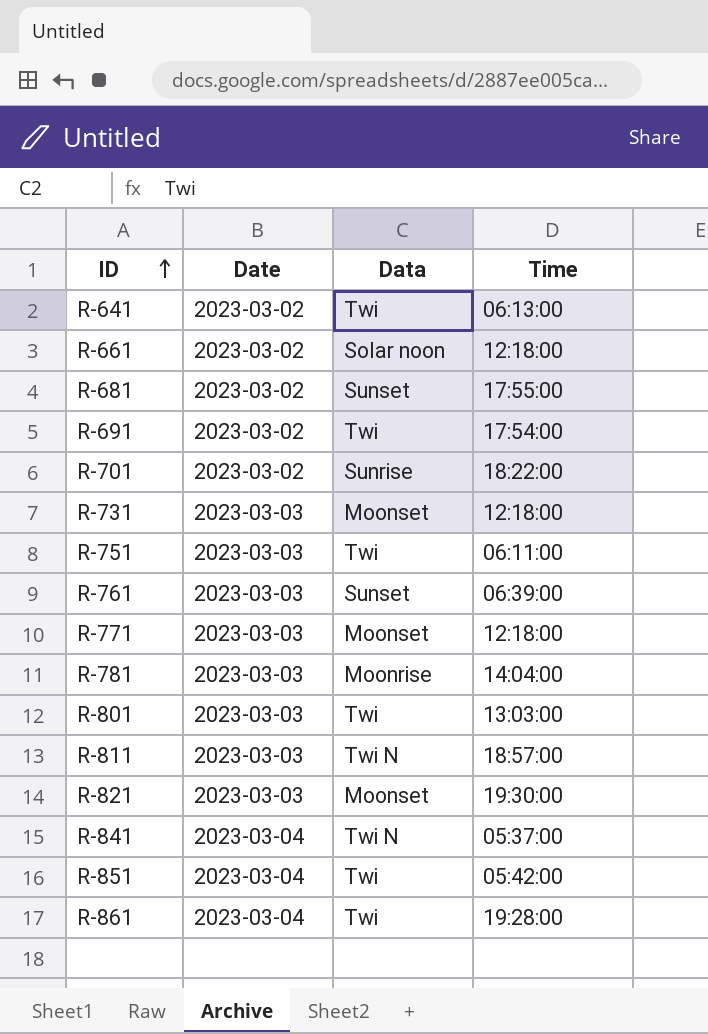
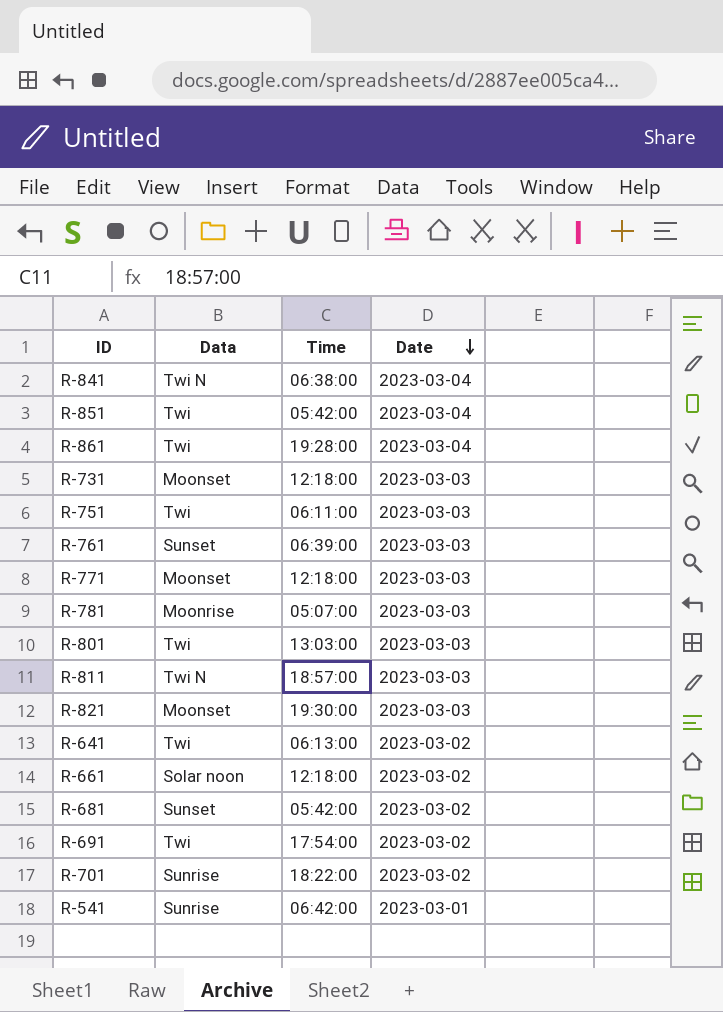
row order: ID ascending -> Date descending
column Date | position: 2 -> 4
R-841 | Time: 05:37:00 -> 06:38:00
R-781 | Time: 14:04:00 -> 05:07:00
R-681 | Time: 17:55:00 -> 05:42:00
row R-541: none -> Sunrise | 06:42:00 | 2023-03-01

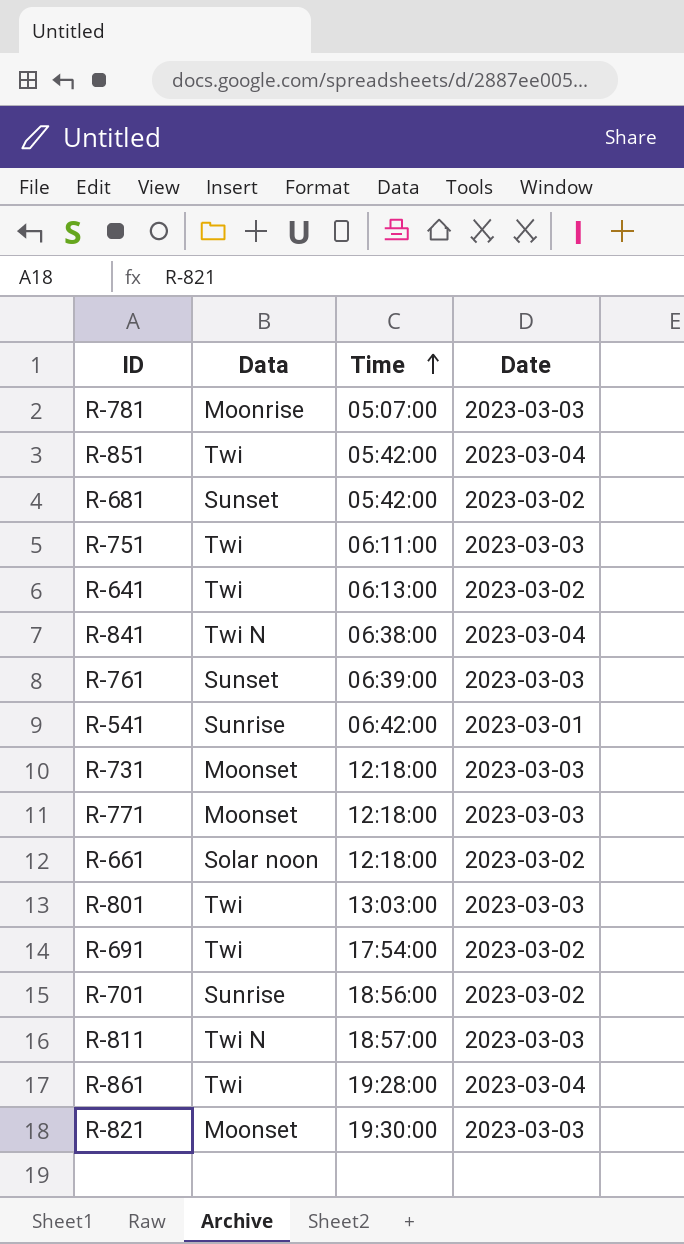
row order: Date descending -> Time ascending
R-701 | Time: 18:22:00 -> 18:56:00

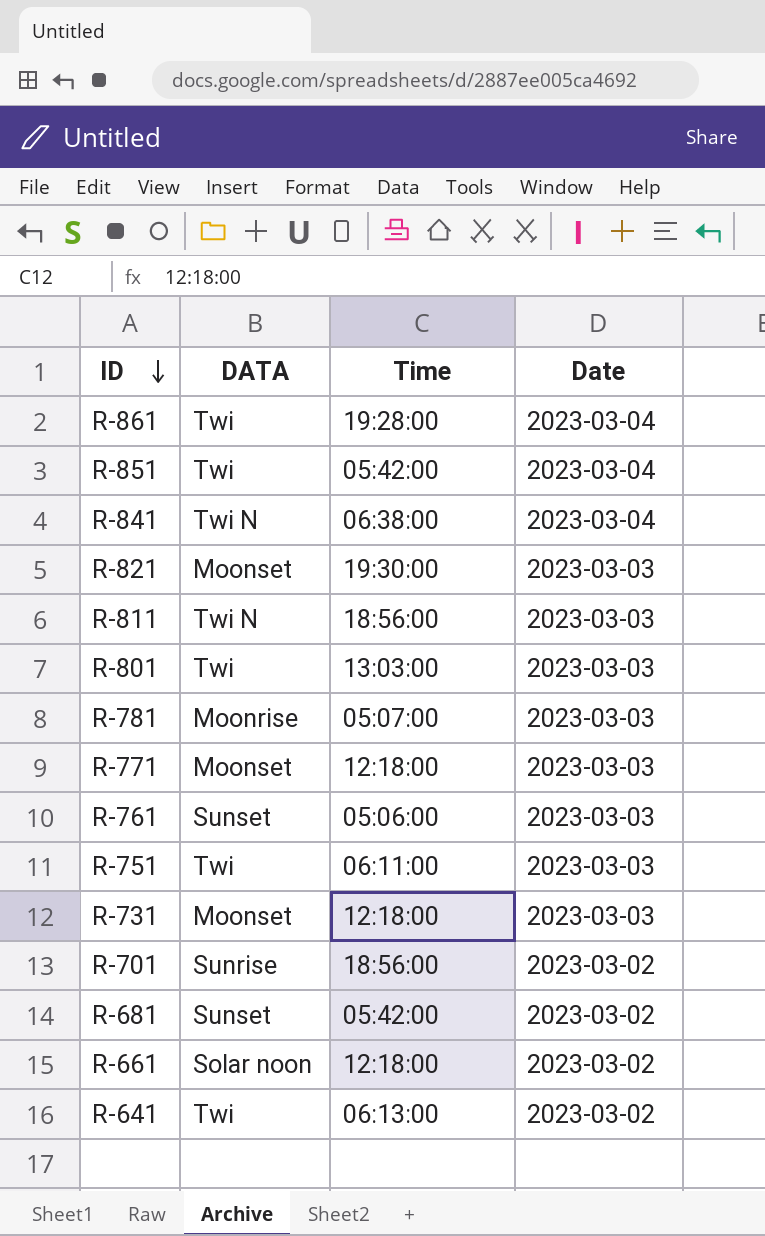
row order: Time ascending -> ID descending
column name: Data -> DATA
row R-541: Sunrise | 06:42:00 | 2023-03-01 -> none
row R-691: Twi | 17:54:00 | 2023-03-02 -> none
R-811 | Time: 18:57:00 -> 18:56:00
R-761 | Time: 06:39:00 -> 05:06:00

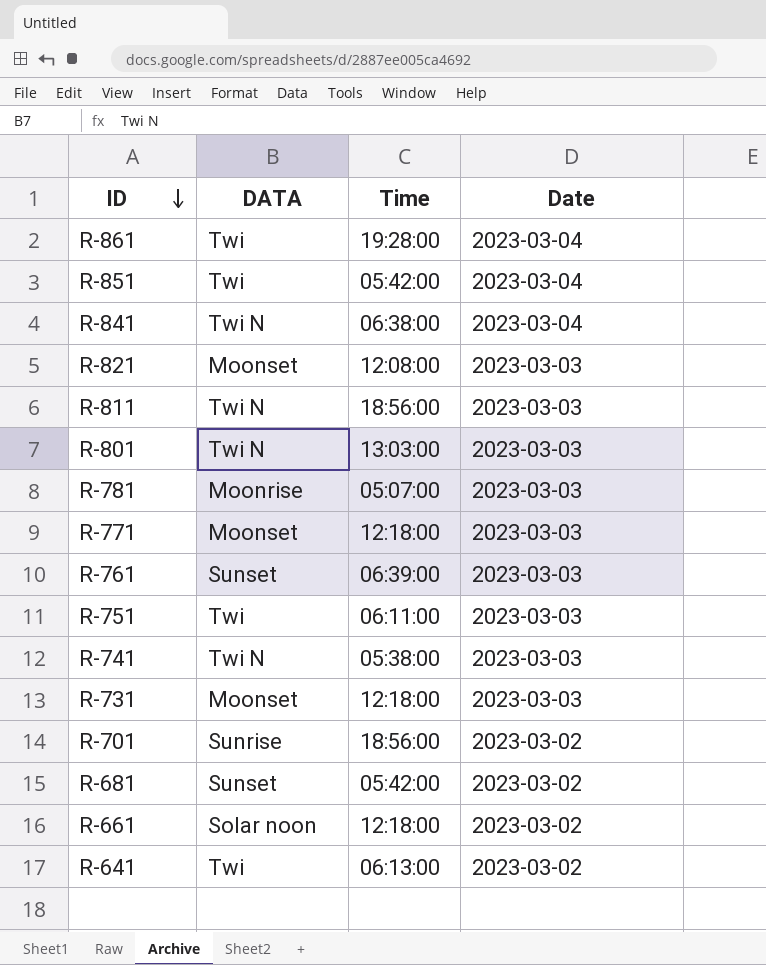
R-821 | Time: 19:30:00 -> 12:08:00
R-801 | DATA: Twi -> Twi N
R-761 | Time: 05:06:00 -> 06:39:00
row R-741: none -> Twi N | 05:38:00 | 2023-03-03

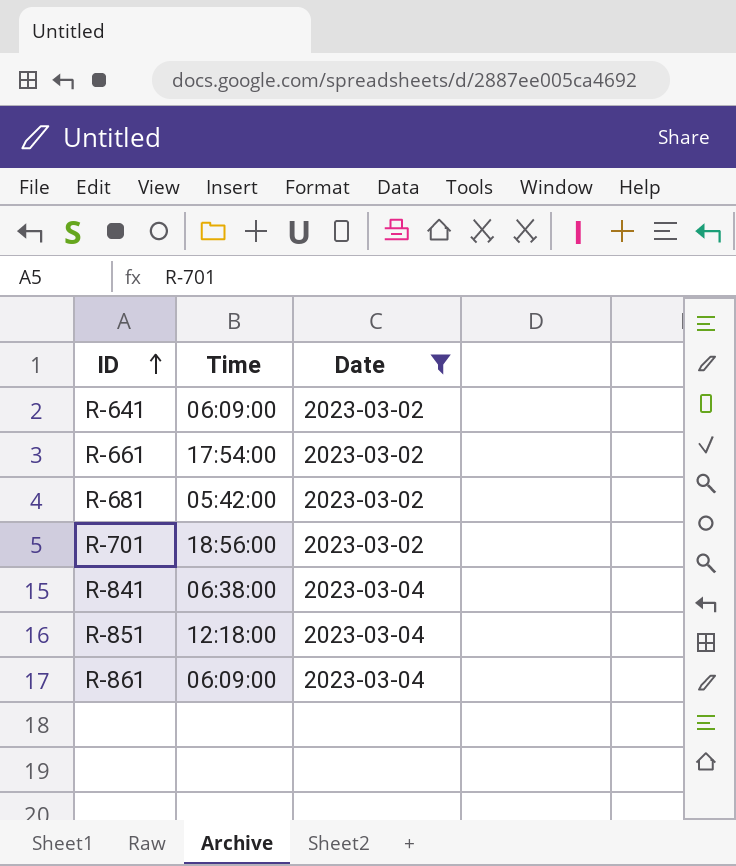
filter: none -> Date != 2023-03-03
row order: ID descending -> ID ascending
column DATA | position: 2 -> none
R-641 | Time: 06:13:00 -> 06:09:00
R-661 | Time: 12:18:00 -> 17:54:00
R-851 | Time: 05:42:00 -> 12:18:00
R-861 | Time: 19:28:00 -> 06:09:00

